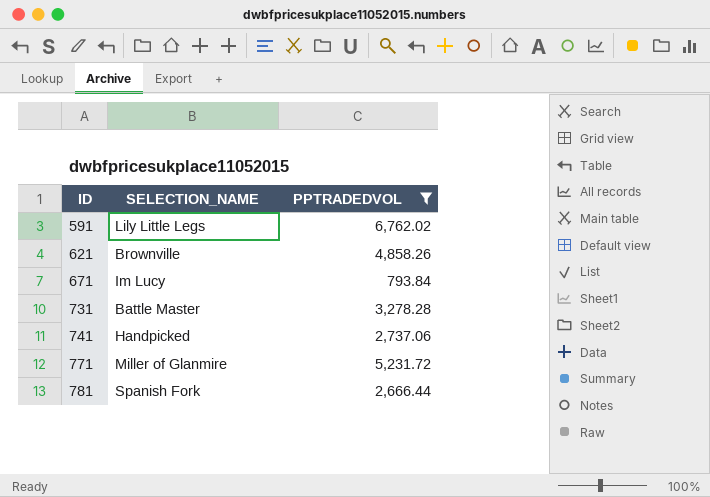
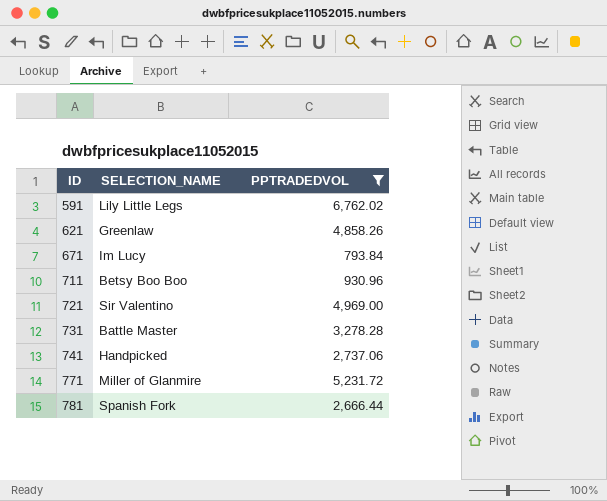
621 | SELECTION_NAME: Brownville -> Greenlaw
row 711: none -> Betsy Boo Boo | 930.96
row 721: none -> Sir Valentino | 4,969.00

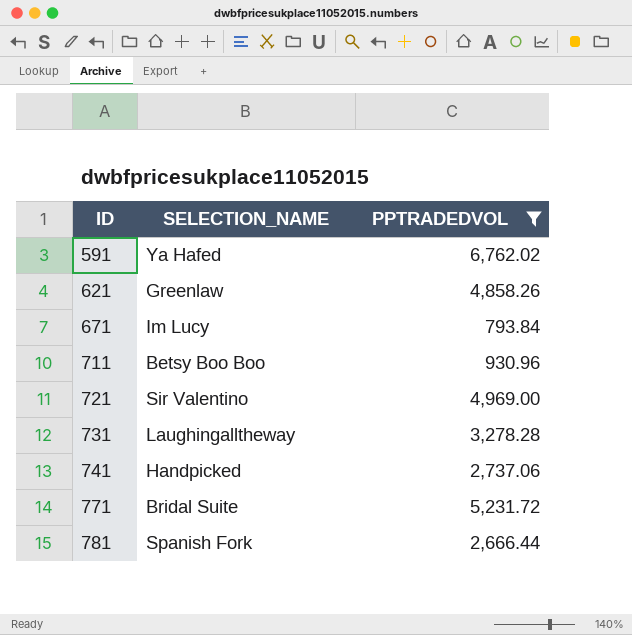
591 | SELECTION_NAME: Lily Little Legs -> Ya Hafed
731 | SELECTION_NAME: Battle Master -> Laughingalltheway
771 | SELECTION_NAME: Miller of Glanmire -> Bridal Suite

